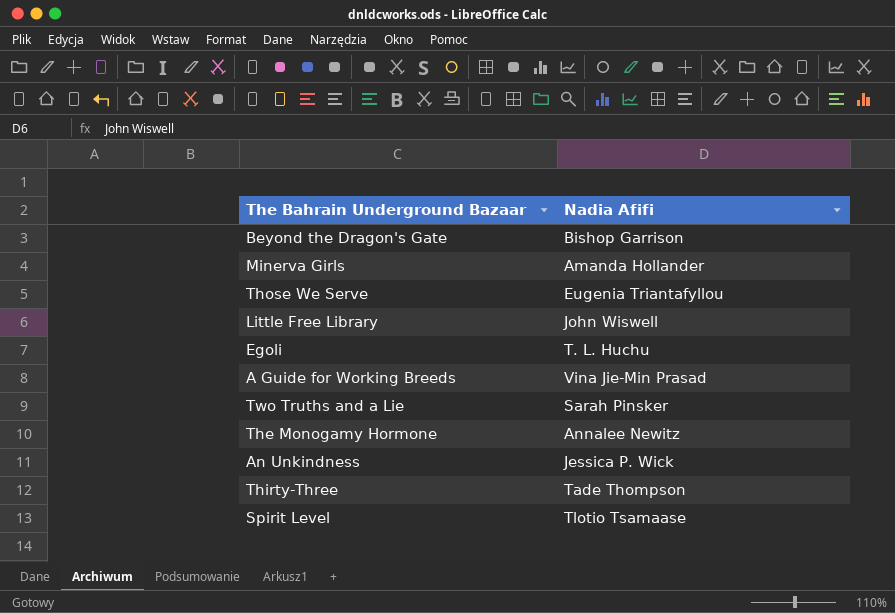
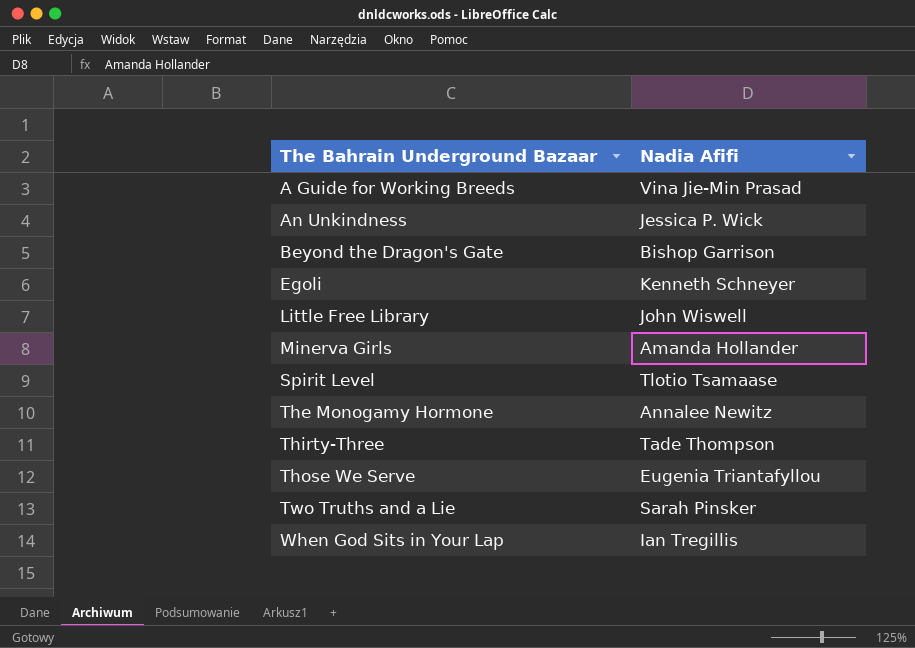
row order: none -> The Bahrain Underground Bazaar ascending
Egoli | Nadia Afifi: T. L. Huchu -> Kenneth Schneyer
row When God Sits in Your Lap: none -> Ian Tregillis

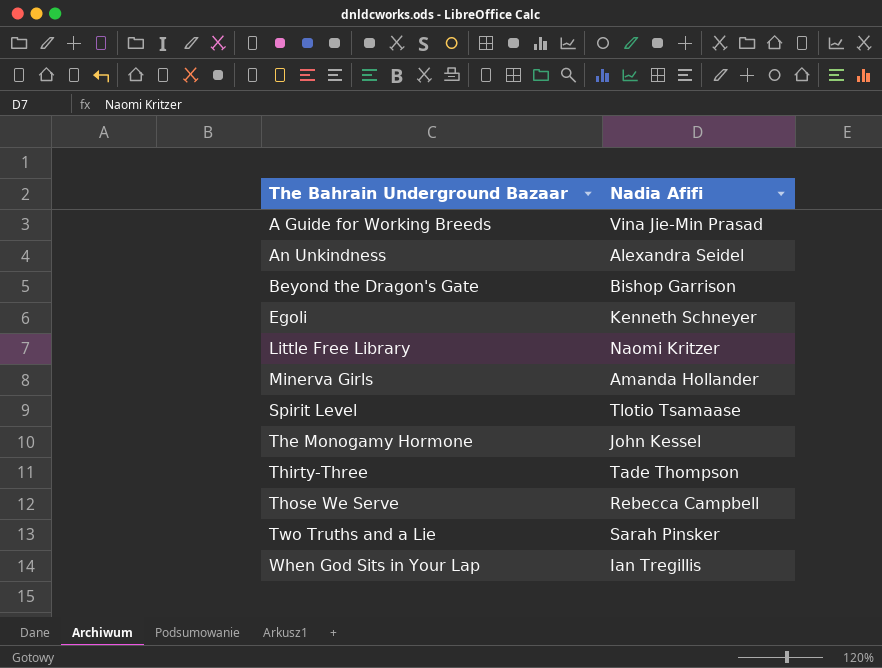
An Unkindness | Nadia Afifi: Jessica P. Wick -> Alexandra Seidel
Little Free Library | Nadia Afifi: John Wiswell -> Naomi Kritzer
The Monogamy Hormone | Nadia Afifi: Annalee Newitz -> John Kessel
Those We Serve | Nadia Afifi: Eugenia Triantafyllou -> Rebecca Campbell

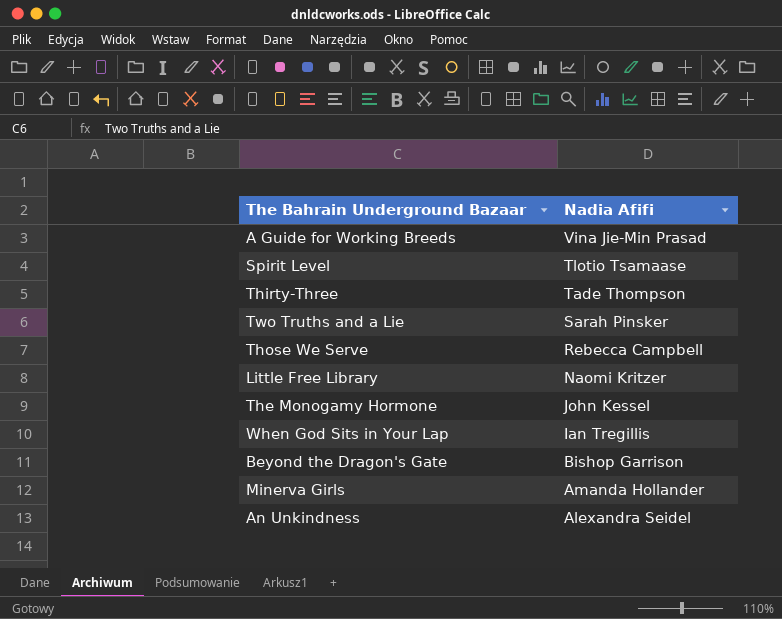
row order: The Bahrain Underground Bazaar ascending -> Nadia Afifi descending
row Egoli: Kenneth Schneyer -> none

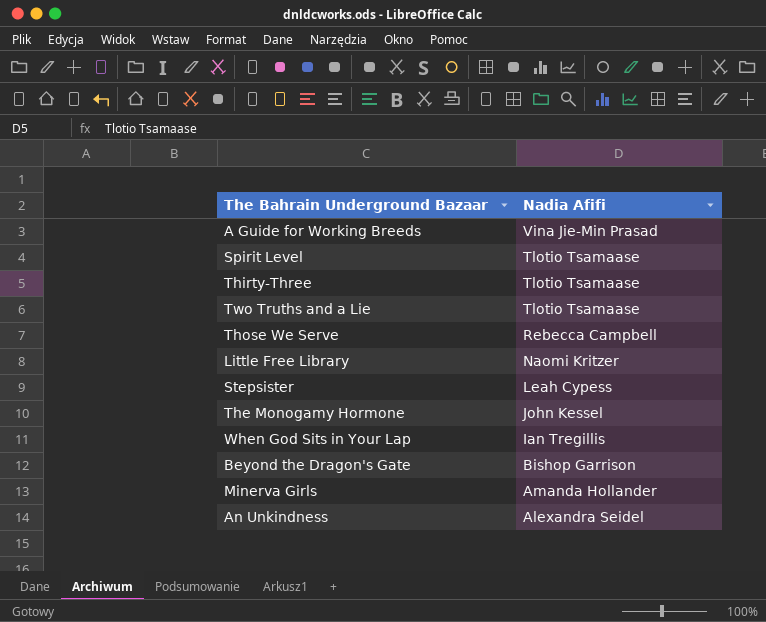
Thirty-Three | Nadia Afifi: Tade Thompson -> Tlotio Tsamaase
Two Truths and a Lie | Nadia Afifi: Sarah Pinsker -> Tlotio Tsamaase
row Stepsister: none -> Leah Cypess

